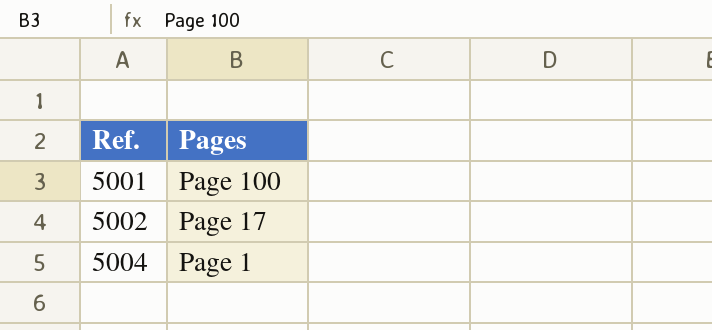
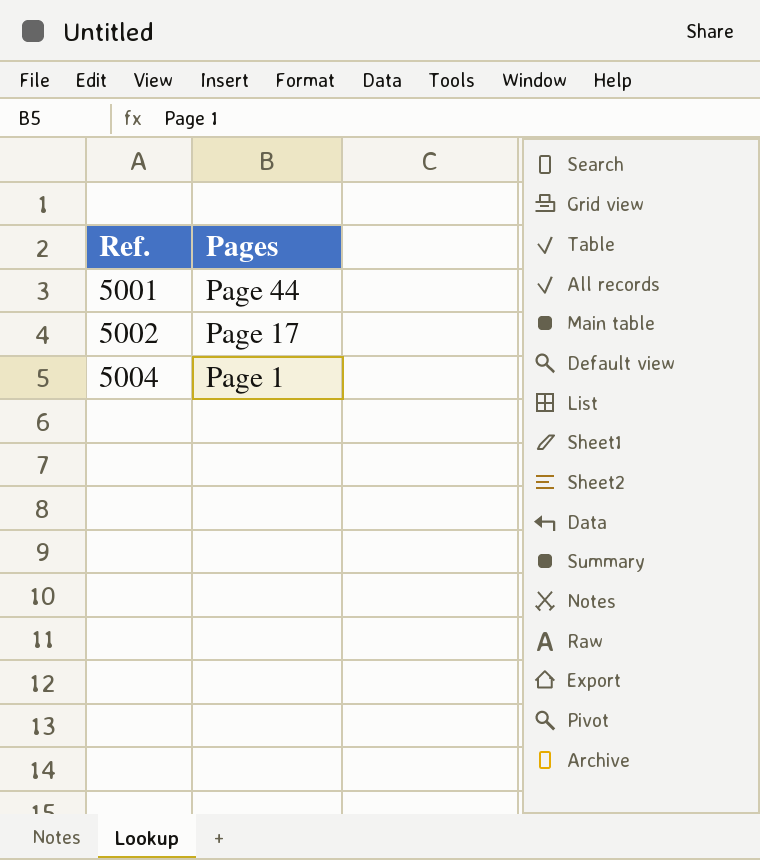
5001 | Pages: Page 100 -> Page 44

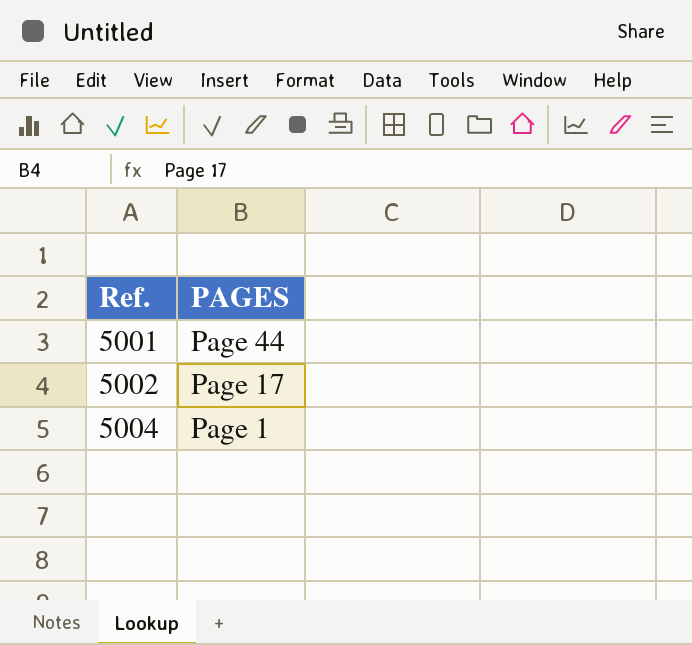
column name: Pages -> PAGES

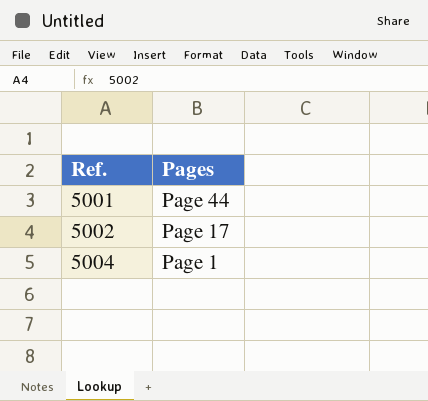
column name: PAGES -> Pages

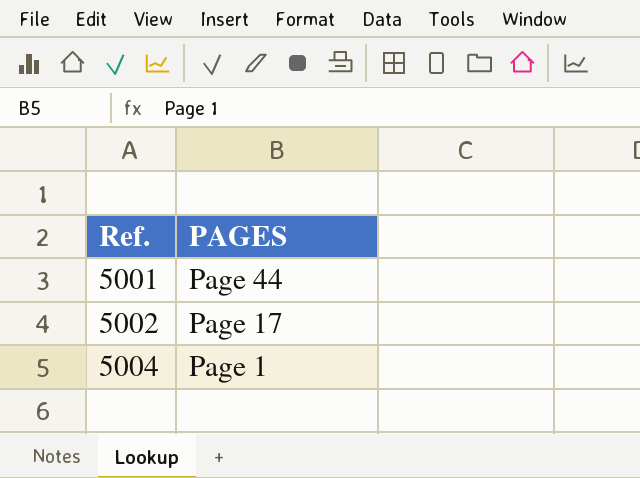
column name: Pages -> PAGES

